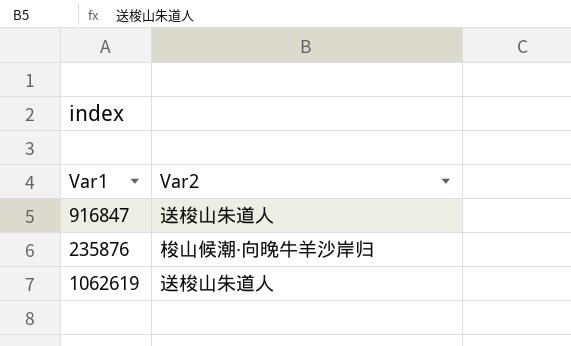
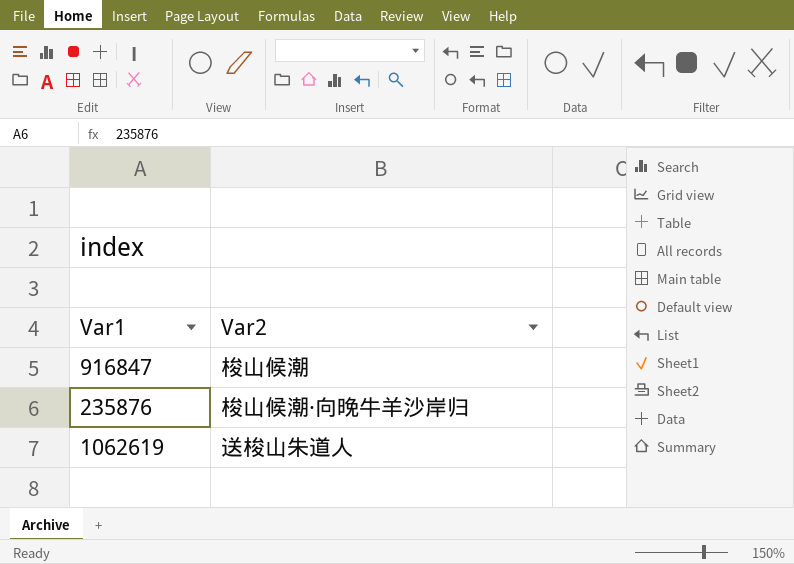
916847 | Var2: 送梭山朱道人 -> 梭山候潮

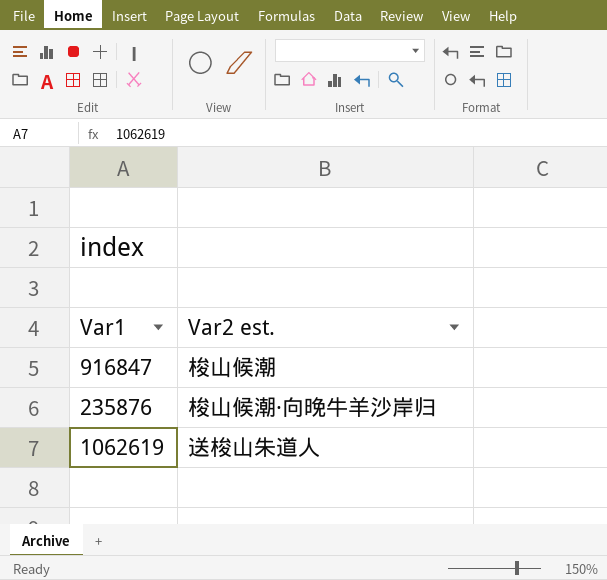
column name: Var2 -> Var2 est.

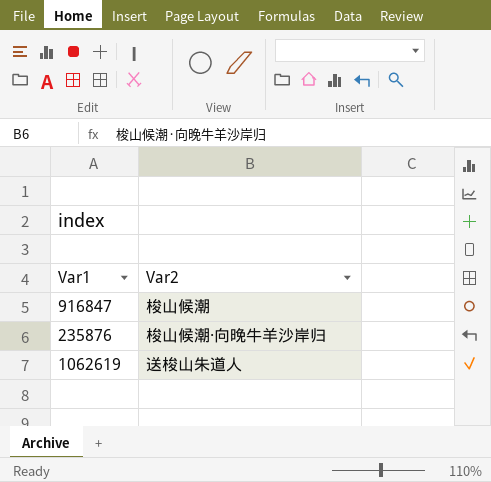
column name: Var2 est. -> Var2

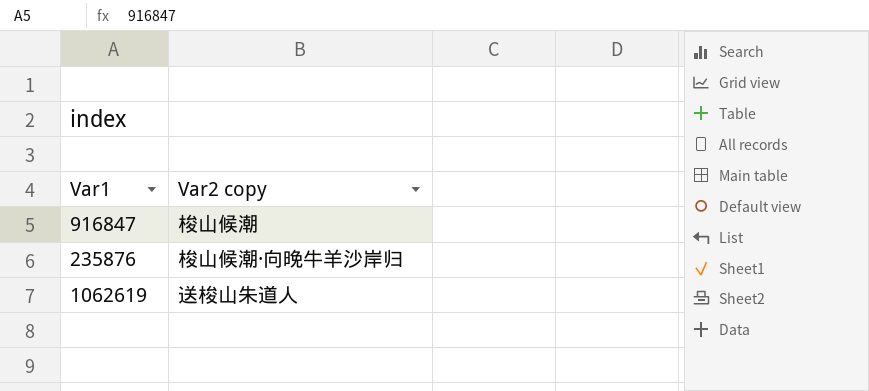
column name: Var2 -> Var2 copy

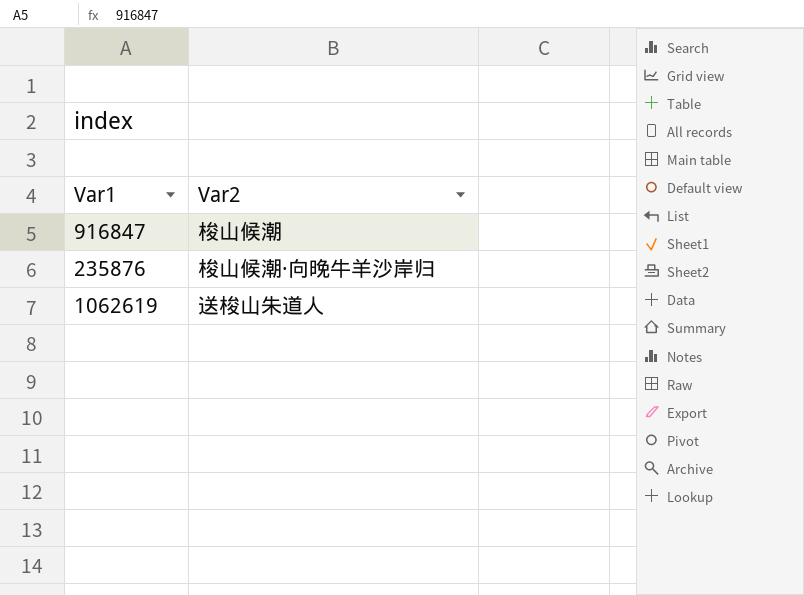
column name: Var2 copy -> Var2

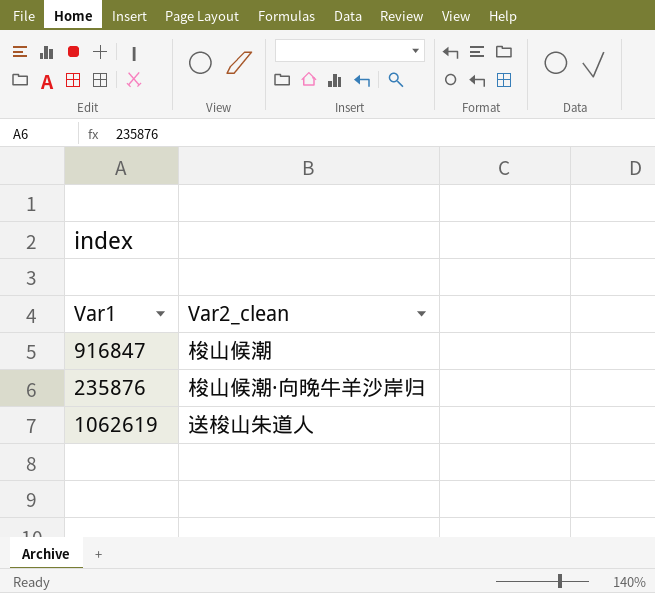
column name: Var2 -> Var2_clean

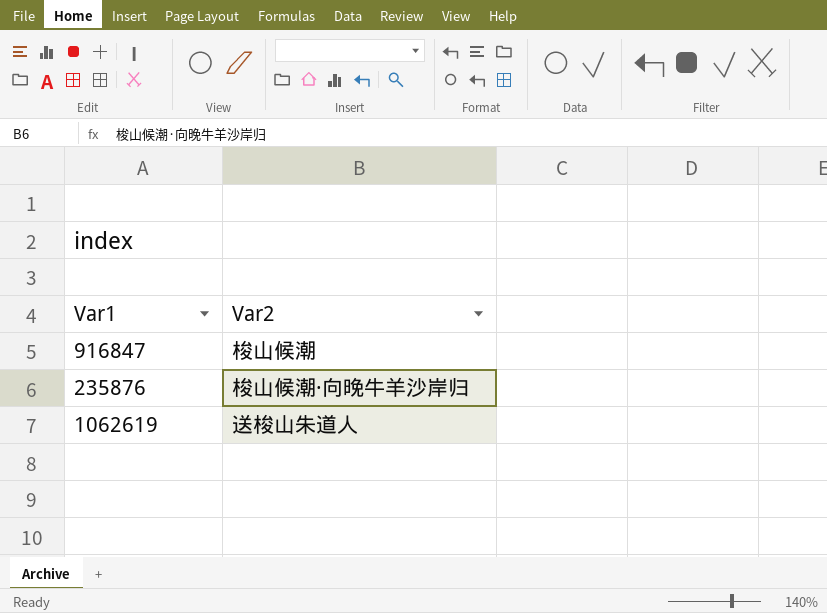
column name: Var2_clean -> Var2

